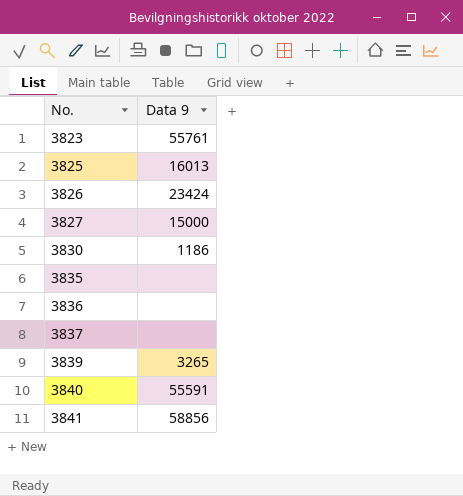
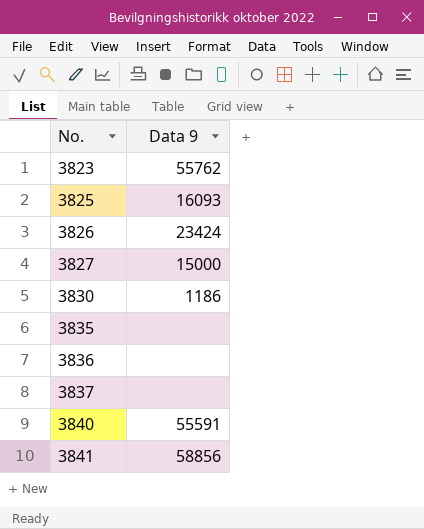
row 3839: 3265 -> none
3823 | Data 9: 55761 -> 55762
3825 | Data 9: 16013 -> 16093

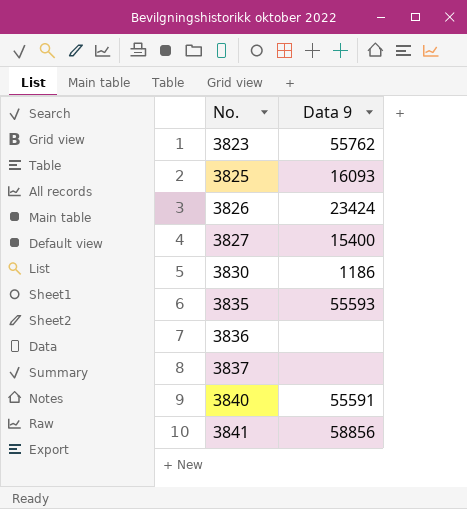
3827 | Data 9: 15000 -> 15400
3835 | Data 9: none -> 55593

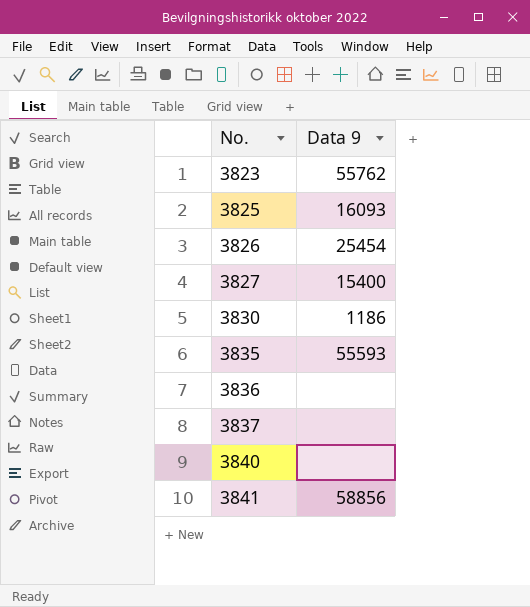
3826 | Data 9: 23424 -> 25454
3840 | Data 9: 55591 -> none

